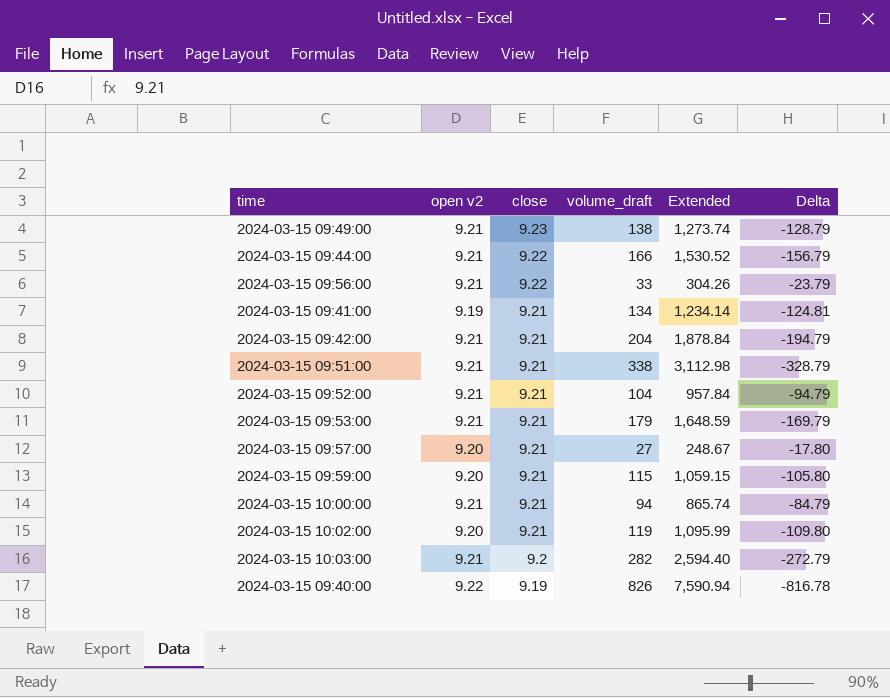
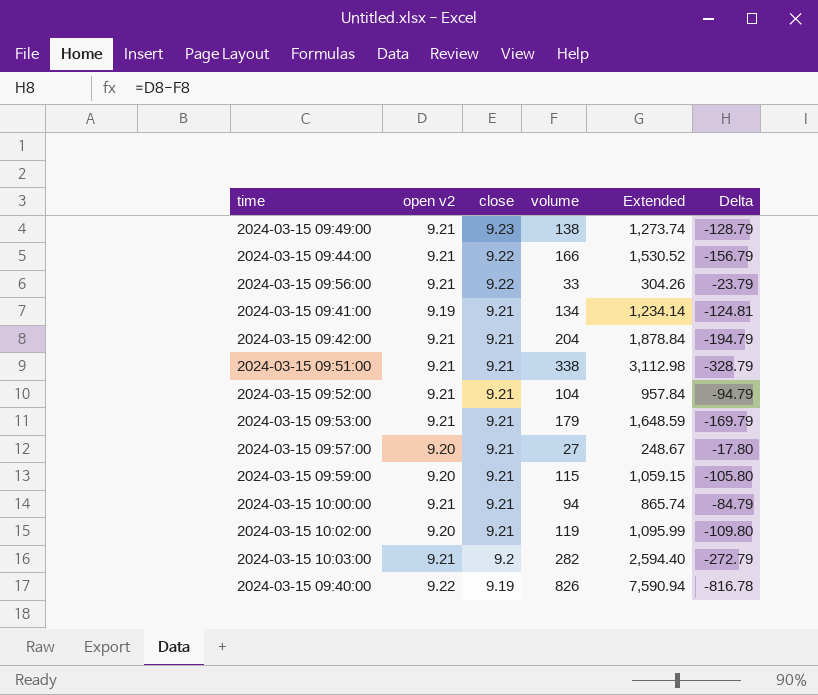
column name: volume_draft -> volume

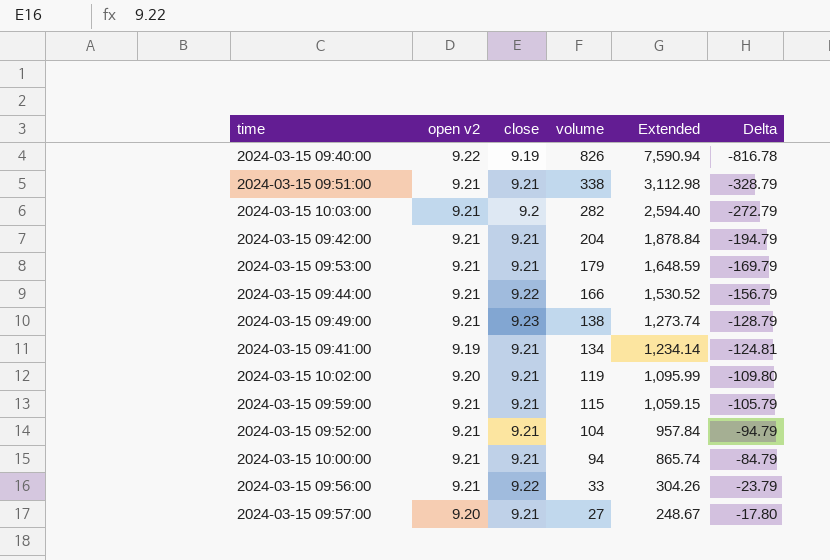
row order: close descending -> volume descending
2024-03-15 09:59:00 | open v2: 9.20 -> 9.21
2024-03-15 09:59:00 | Delta: -105.80 -> -105.79

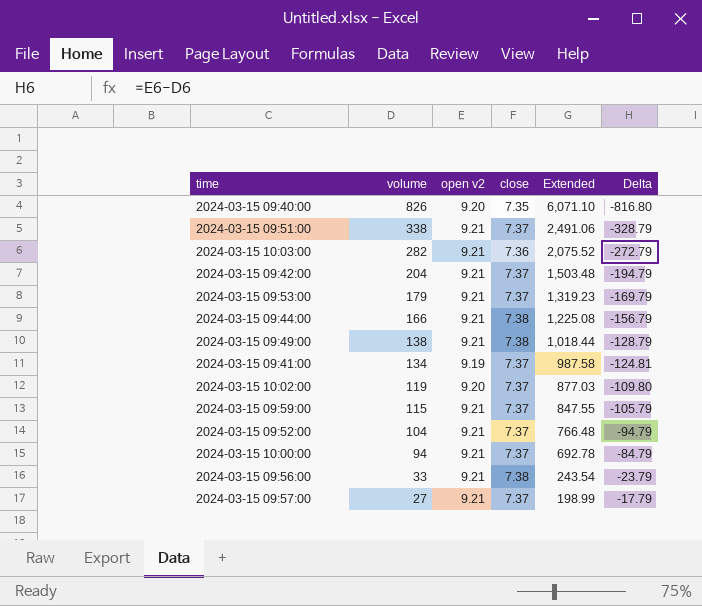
column volume | position: 4 -> 2
2024-03-15 09:40:00 | open v2: 9.22 -> 9.20
2024-03-15 09:40:00 | close: 9.19 -> 7.35
2024-03-15 09:40:00 | Extended: 7,590.94 -> 6,071.10
2024-03-15 09:40:00 | Delta: -816.78 -> -816.80
2024-03-15 09:51:00 | close: 9.21 -> 7.37
2024-03-15 09:51:00 | Extended: 3,112.98 -> 2,491.06
2024-03-15 10:03:00 | close: 9.2 -> 7.36
2024-03-15 10:03:00 | Extended: 2,594.40 -> 2,075.52
2024-03-15 09:42:00 | close: 9.21 -> 7.37
2024-03-15 09:42:00 | Extended: 1,878.84 -> 1,503.48
2024-03-15 09:53:00 | close: 9.21 -> 7.37
2024-03-15 09:53:00 | Extended: 1,648.59 -> 1,319.23
2024-03-15 09:44:00 | close: 9.22 -> 7.38
2024-03-15 09:44:00 | Extended: 1,530.52 -> 1,225.08
2024-03-15 09:49:00 | close: 9.23 -> 7.38
2024-03-15 09:49:00 | Extended: 1,273.74 -> 1,018.44
2024-03-15 09:41:00 | close: 9.21 -> 7.37
2024-03-15 09:41:00 | Extended: 1,234.14 -> 987.58
2024-03-15 10:02:00 | close: 9.21 -> 7.37
2024-03-15 10:02:00 | Extended: 1,095.99 -> 877.03
2024-03-15 09:59:00 | close: 9.21 -> 7.37
2024-03-15 09:59:00 | Extended: 1,059.15 -> 847.55
2024-03-15 09:52:00 | close: 9.21 -> 7.37
2024-03-15 09:52:00 | Extended: 957.84 -> 766.48
2024-03-15 10:00:00 | close: 9.21 -> 7.37
2024-03-15 10:00:00 | Extended: 865.74 -> 692.78
2024-03-15 09:56:00 | close: 9.22 -> 7.38
2024-03-15 09:56:00 | Extended: 304.26 -> 243.54
2024-03-15 09:57:00 | open v2: 9.20 -> 9.21
2024-03-15 09:57:00 | close: 9.21 -> 7.37
2024-03-15 09:57:00 | Extended: 248.67 -> 198.99
2024-03-15 09:57:00 | Delta: -17.80 -> -17.79

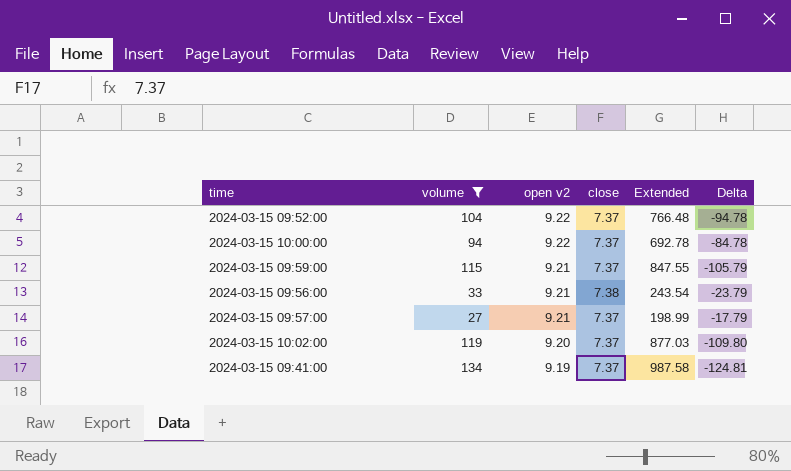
filter: none -> volume <= 134
row order: volume descending -> open v2 descending
2024-03-15 09:52:00 | open v2: 9.21 -> 9.22
2024-03-15 09:52:00 | Delta: -94.79 -> -94.78
2024-03-15 10:00:00 | open v2: 9.21 -> 9.22
2024-03-15 10:00:00 | Delta: -84.79 -> -84.78

